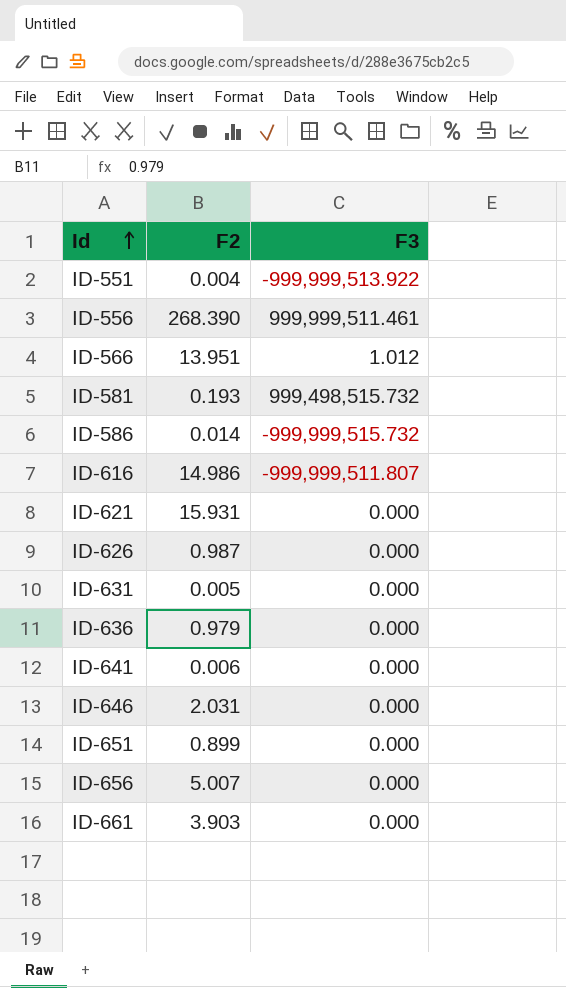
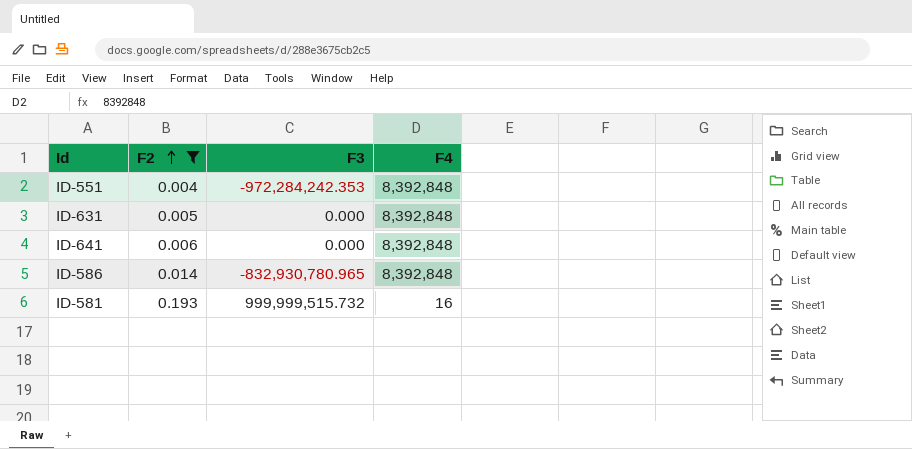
filter: none -> F2 <= 0.193
row order: Id ascending -> F2 ascending
column F4 | position: none -> 4
ID-551 | F3: -999,999,513.922 -> -972,284,242.353
ID-586 | F3: -999,999,515.732 -> -832,930,780.965
ID-581 | F3: 999,498,515.732 -> 999,999,515.732

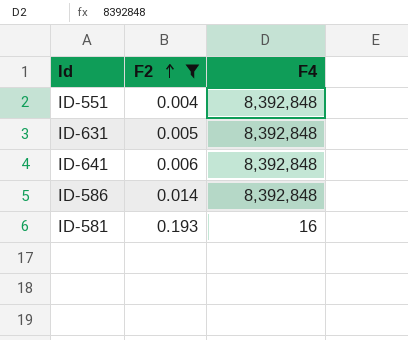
column F3 | position: 3 -> none

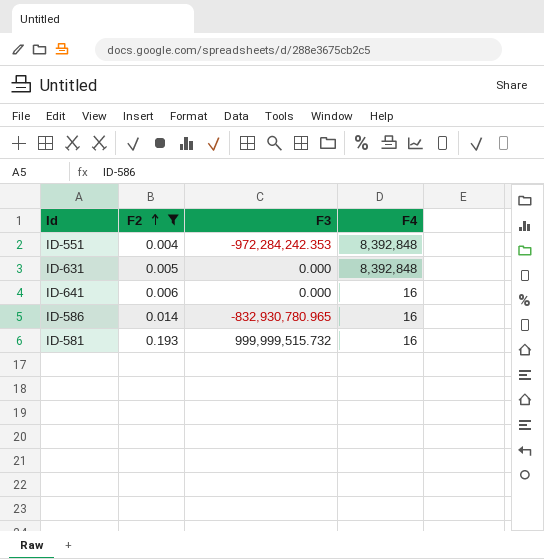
column F3 | position: none -> 3
ID-641 | F4: 8,392,848 -> 16
ID-586 | F4: 8,392,848 -> 16

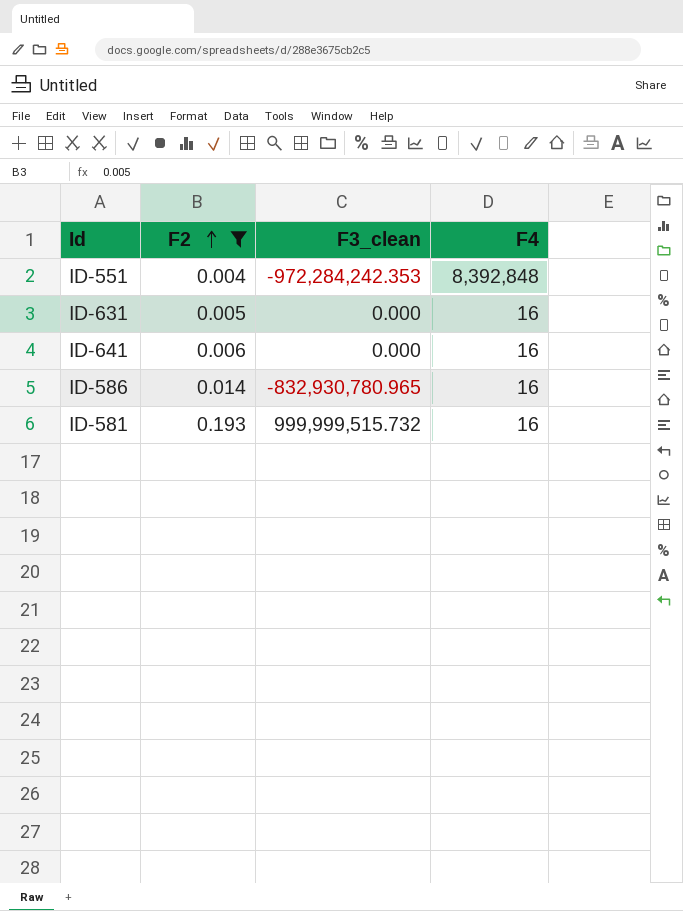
column name: F3 -> F3_clean
ID-631 | F4: 8,392,848 -> 16

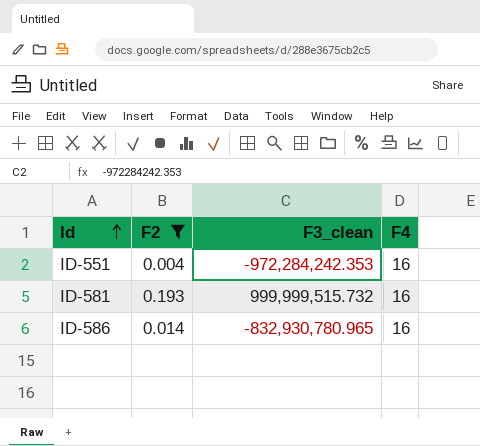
row order: F2 ascending -> Id ascending
row ID-631: 0.005 | 0.000 | 16 -> none
row ID-641: 0.006 | 0.000 | 16 -> none
ID-551 | F4: 8,392,848 -> 16

